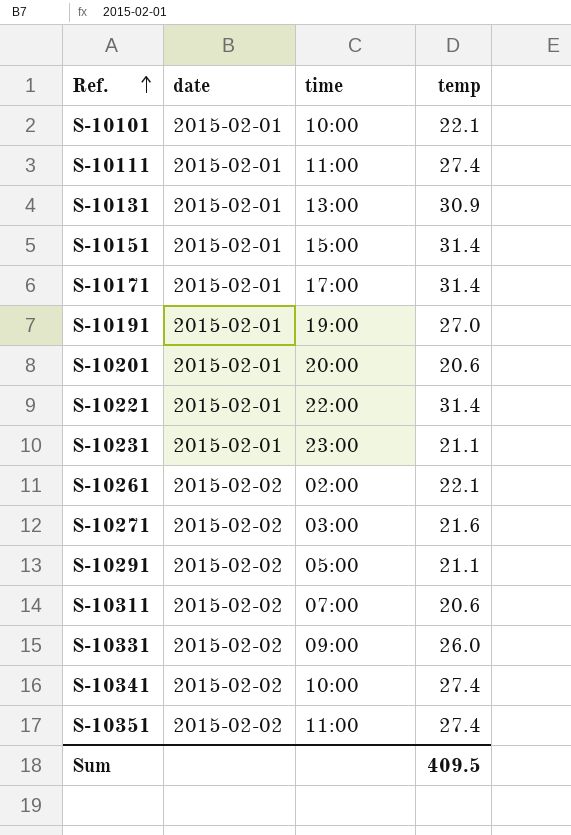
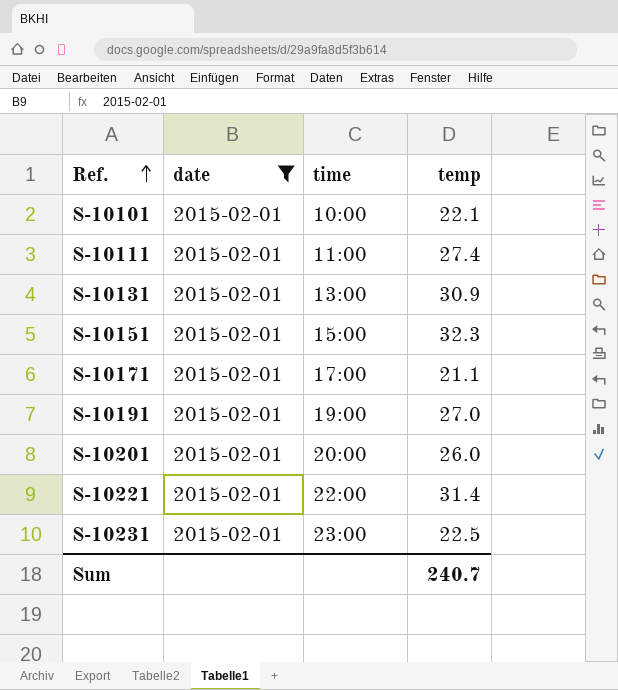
filter: none -> date = 2015-02-01
S-10151 | temp: 31.4 -> 32.3
S-10171 | temp: 31.4 -> 21.1
S-10201 | temp: 20.6 -> 26.0
S-10231 | temp: 21.1 -> 22.5
Sum | temp: 409.5 -> 240.7

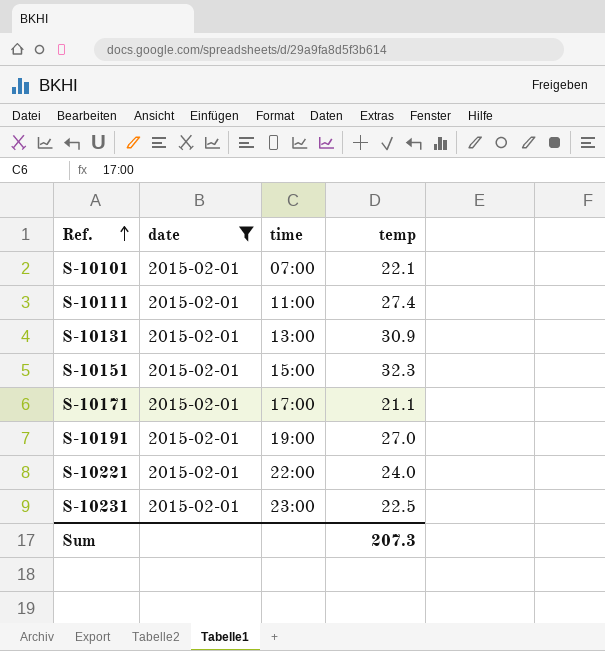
row S-10201: 2015-02-01 | 20:00 | 26.0 -> none
S-10101 | time: 10:00 -> 07:00
S-10221 | temp: 31.4 -> 24.0
Sum | temp: 240.7 -> 207.3

